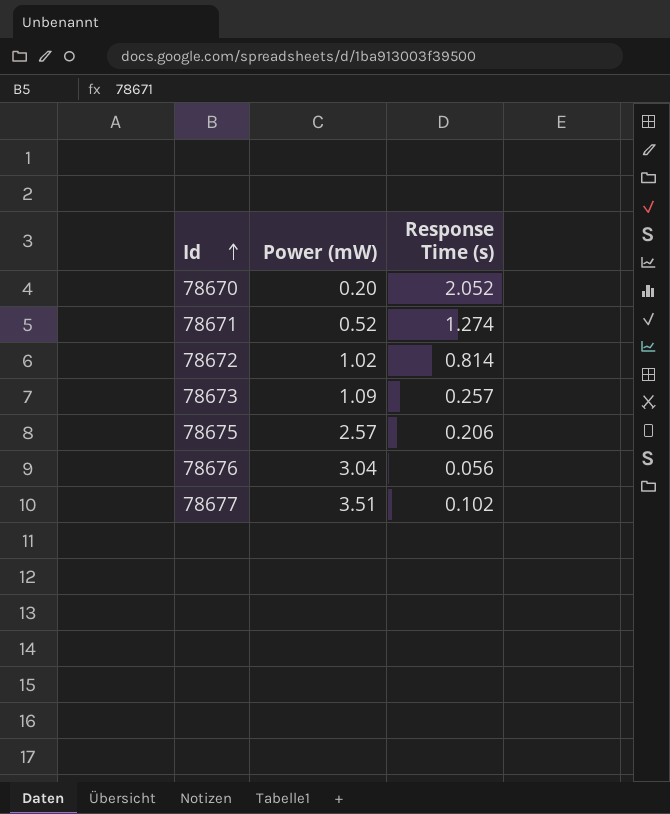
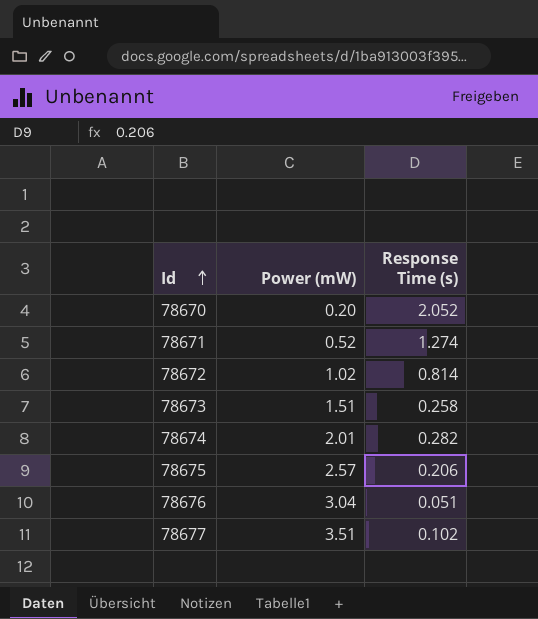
78673 | Power (mW): 1.09 -> 1.51
78673 | Response Time (s): 0.257 -> 0.258
row 78674: none -> 2.01 | 0.282
78676 | Response Time (s): 0.056 -> 0.051

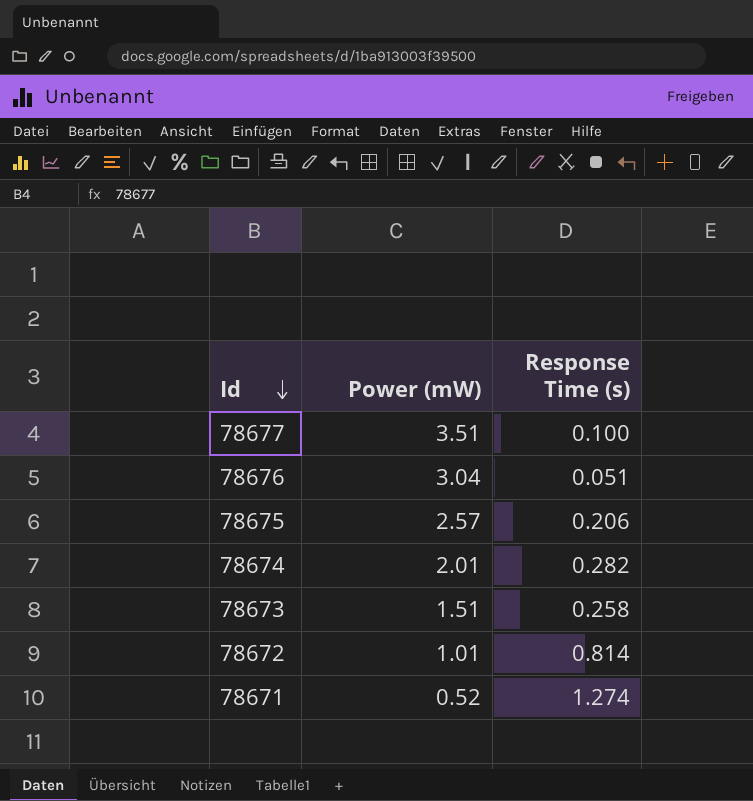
row order: Id ascending -> Id descending
row 78670: 0.20 | 2.052 -> none
78677 | Response Time (s): 0.102 -> 0.100
78672 | Power (mW): 1.02 -> 1.01

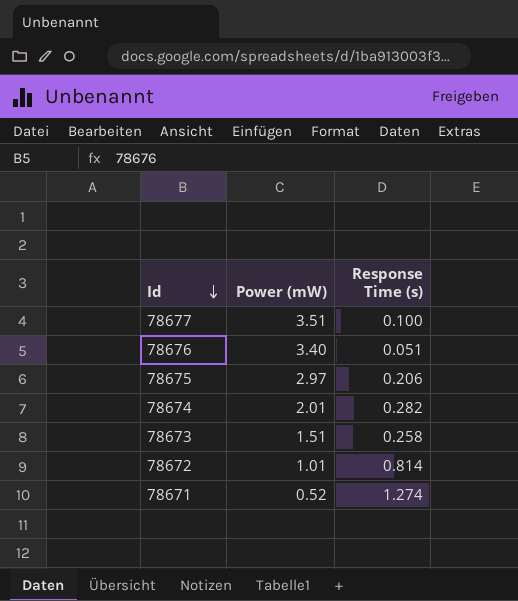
78676 | Power (mW): 3.04 -> 3.40
78675 | Power (mW): 2.57 -> 2.97

